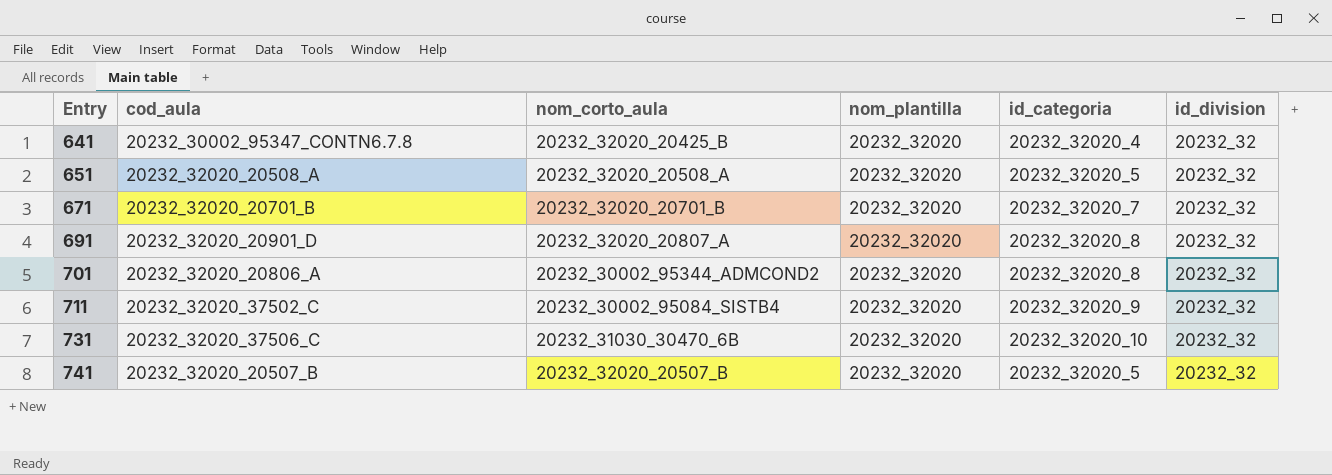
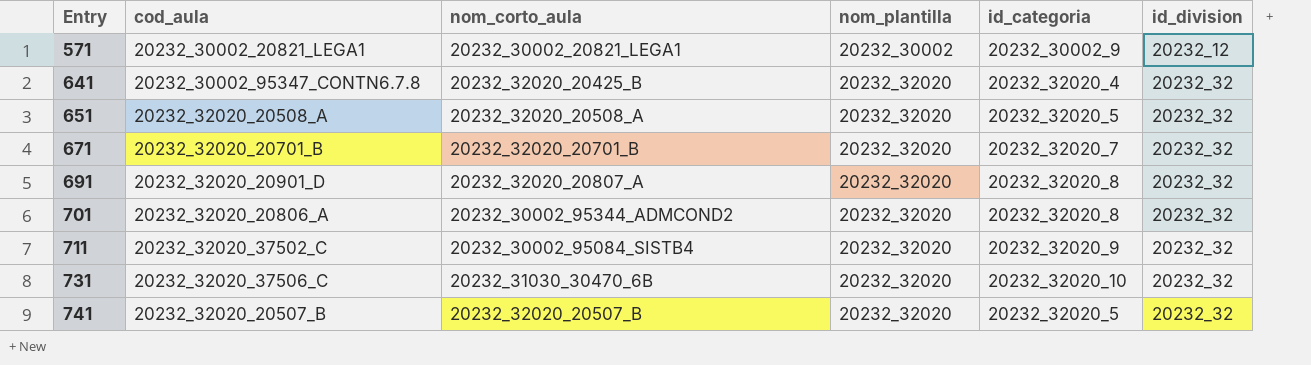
row 571: none -> 20232_30002_20821_LEGA1 | 20232_30002_20821_LEGA1 | 20232_30002 | 20232_30002_9 | 20232_12

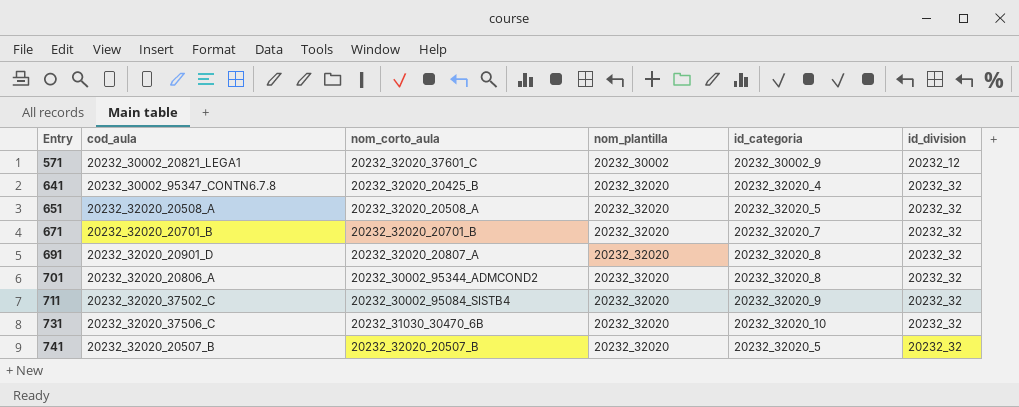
571 | nom_corto_aula: 20232_30002_20821_LEGA1 -> 20232_32020_37601_C

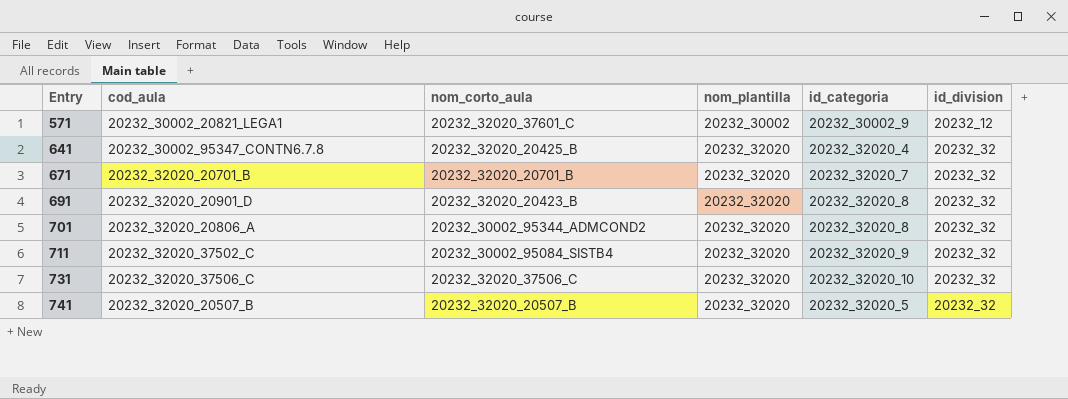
row 651: 20232_32020_20508_A | 20232_32020_20508_A | 20232_32020 | 20232_32020_5 | 20232_32 -> none
691 | nom_corto_aula: 20232_32020_20807_A -> 20232_32020_20423_B
731 | nom_corto_aula: 20232_31030_30470_6B -> 20232_32020_37506_C

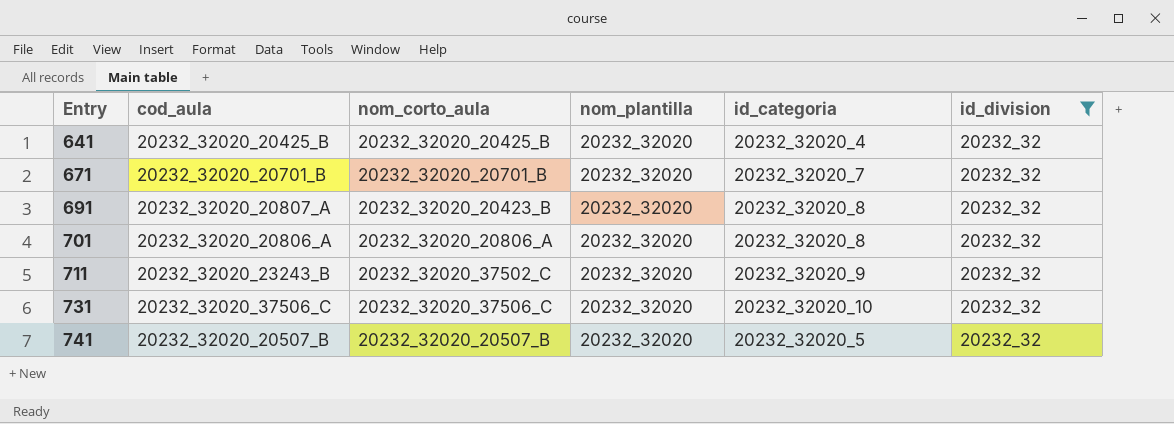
filter: none -> id_division = 20232_32
641 | cod_aula: 20232_30002_95347_CONTN6.7.8 -> 20232_32020_20425_B
691 | cod_aula: 20232_32020_20901_D -> 20232_32020_20807_A
701 | nom_corto_aula: 20232_30002_95344_ADMCOND2 -> 20232_32020_20806_A
711 | cod_aula: 20232_32020_37502_C -> 20232_32020_23243_B
711 | nom_corto_aula: 20232_30002_95084_SISTB4 -> 20232_32020_37502_C

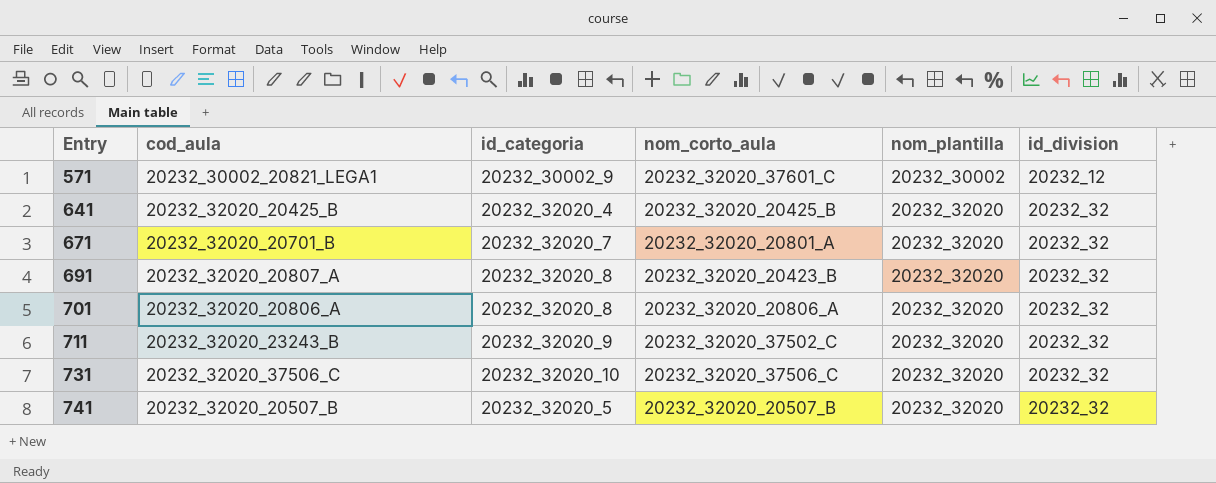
filter: id_division = 20232_32 -> none
column id_categoria | position: 5 -> 3
671 | nom_corto_aula: 20232_32020_20701_B -> 20232_32020_20801_A

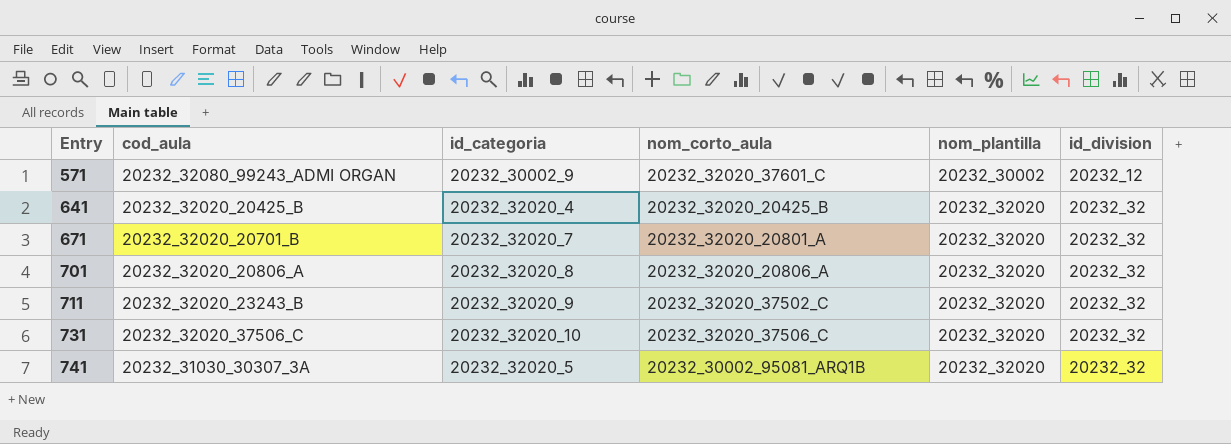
row 691: 20232_32020_20807_A | 20232_32020_8 | 20232_32020_20423_B | 20232_32020 | 20232_32 -> none
571 | cod_aula: 20232_30002_20821_LEGA1 -> 20232_32080_99243_ADMI ORGAN
741 | cod_aula: 20232_32020_20507_B -> 20232_31030_30307_3A
741 | nom_corto_aula: 20232_32020_20507_B -> 20232_30002_95081_ARQ1B

